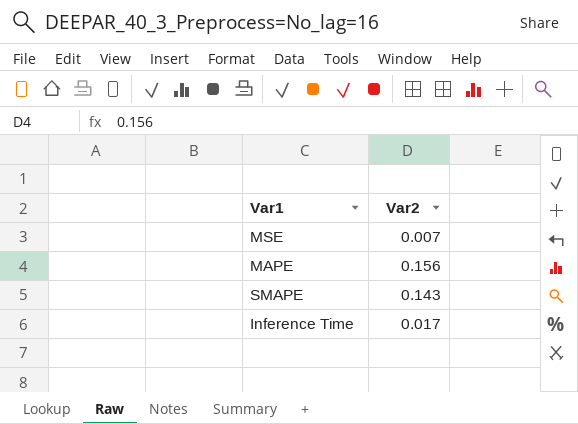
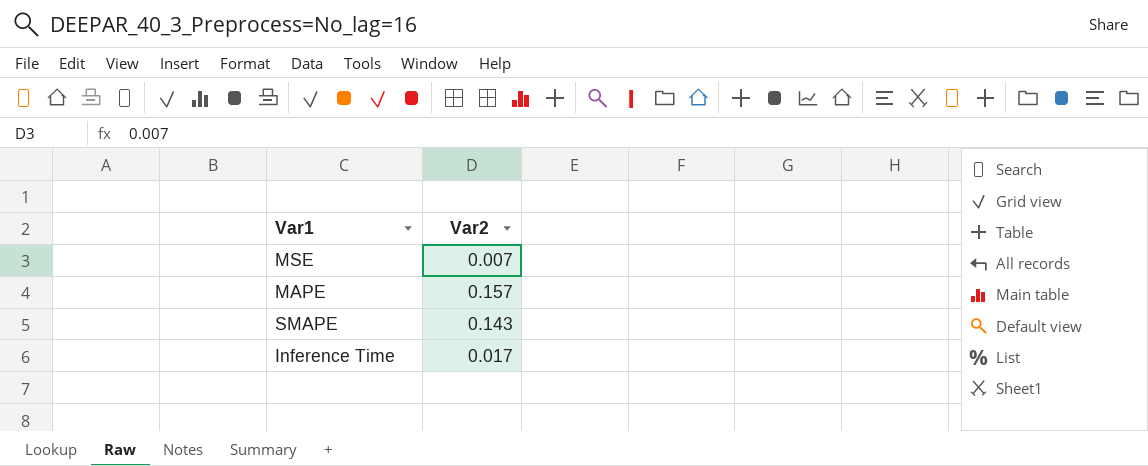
MAPE | Var2: 0.156 -> 0.157

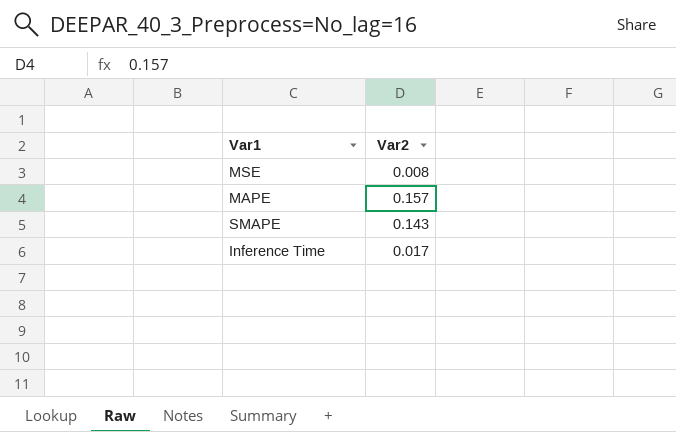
MSE | Var2: 0.007 -> 0.008

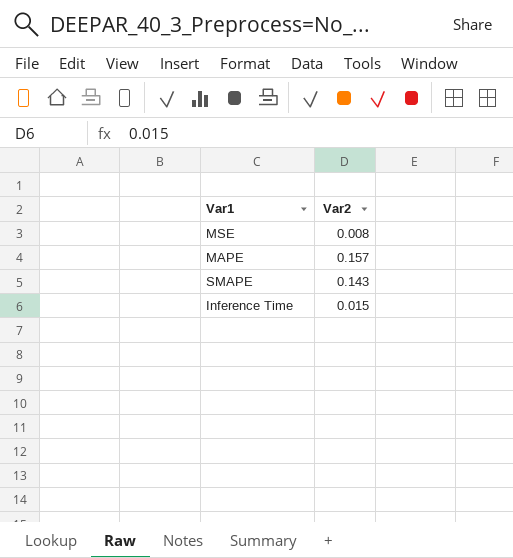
Inference Time | Var2: 0.017 -> 0.015

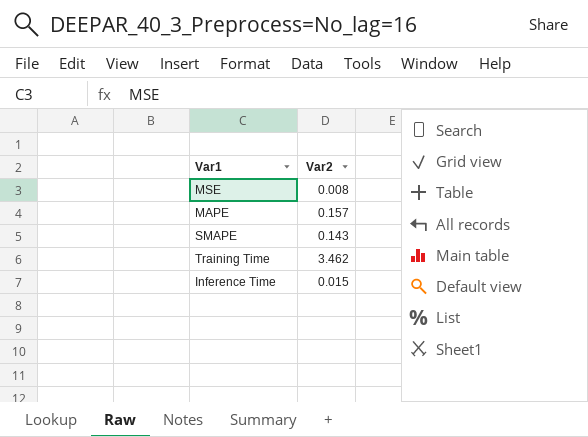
row Training Time: none -> 3.462

